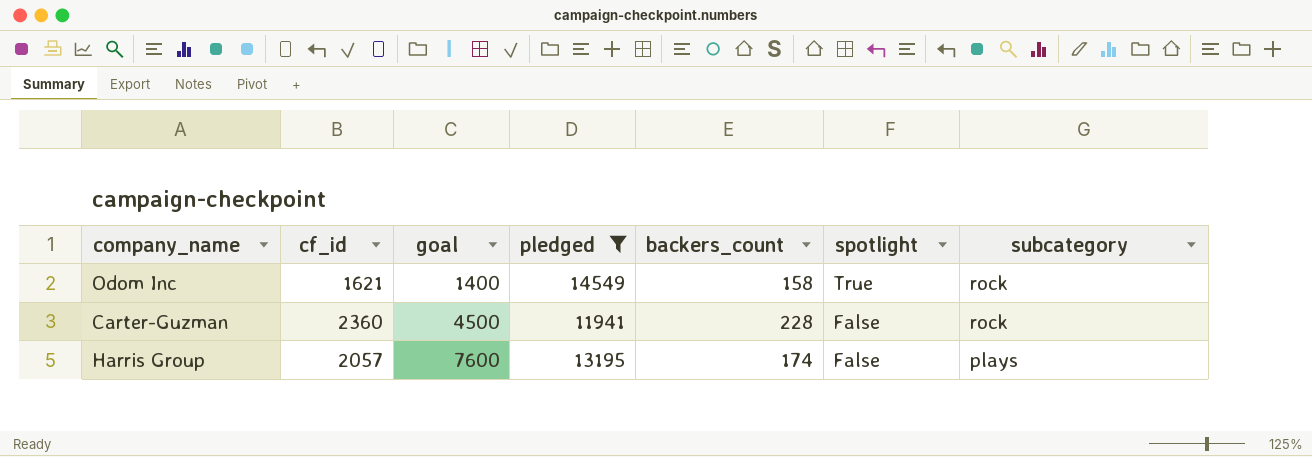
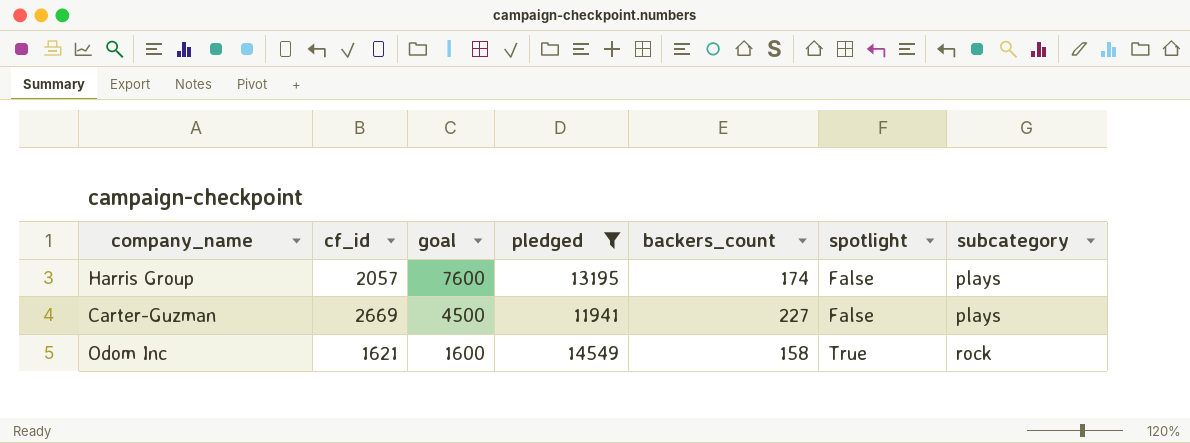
row order: goal ascending -> goal descending
Carter-Guzman | cf_id: 2360 -> 2669
Carter-Guzman | backers_count: 228 -> 227
Carter-Guzman | subcategory: rock -> plays
Odom Inc | goal: 1400 -> 1600

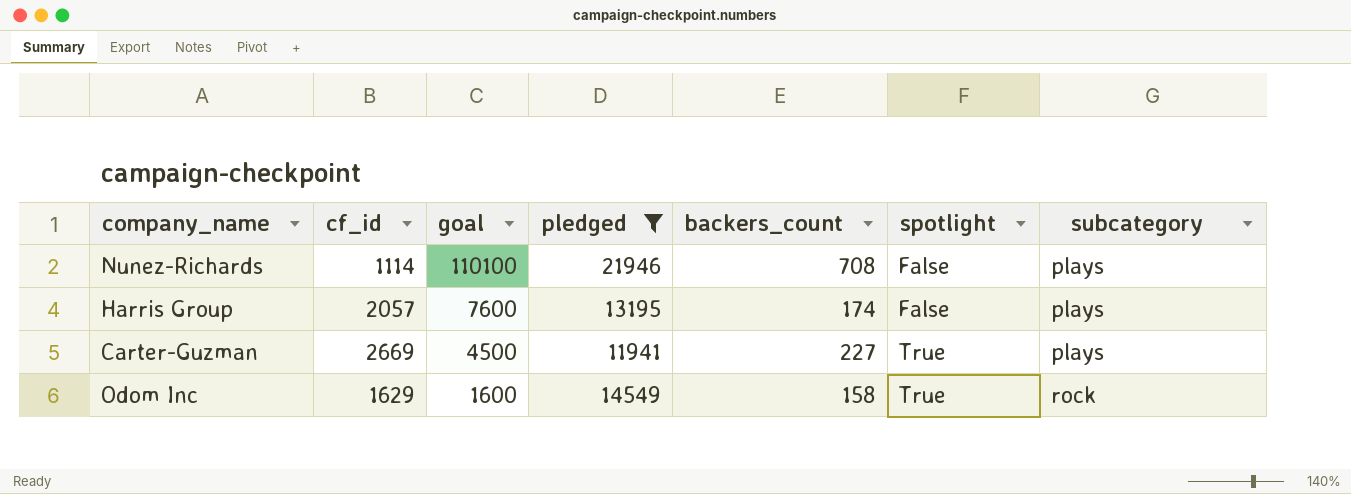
row Nunez-Richards: none -> 1114 | 110100 | 21946 | 708 | False | plays
Carter-Guzman | spotlight: False -> True
Odom Inc | cf_id: 1621 -> 1629

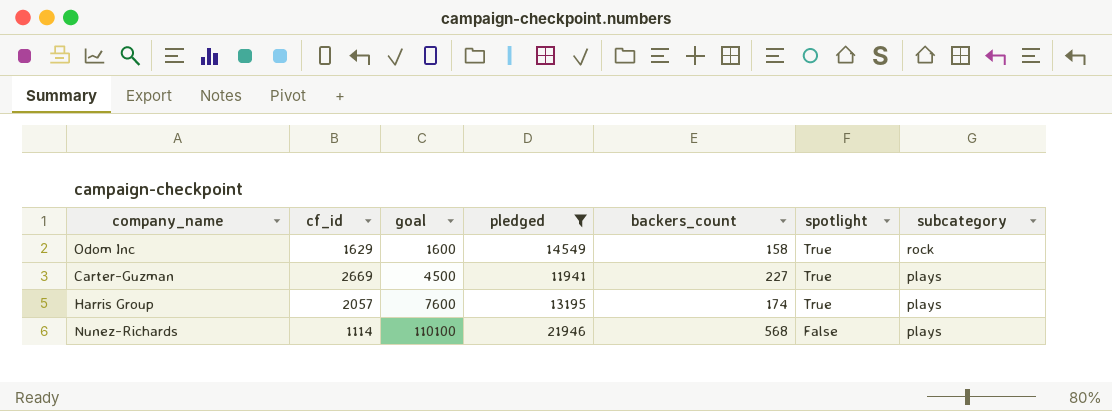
row order: goal descending -> goal ascending
Harris Group | spotlight: False -> True
Nunez-Richards | backers_count: 708 -> 568

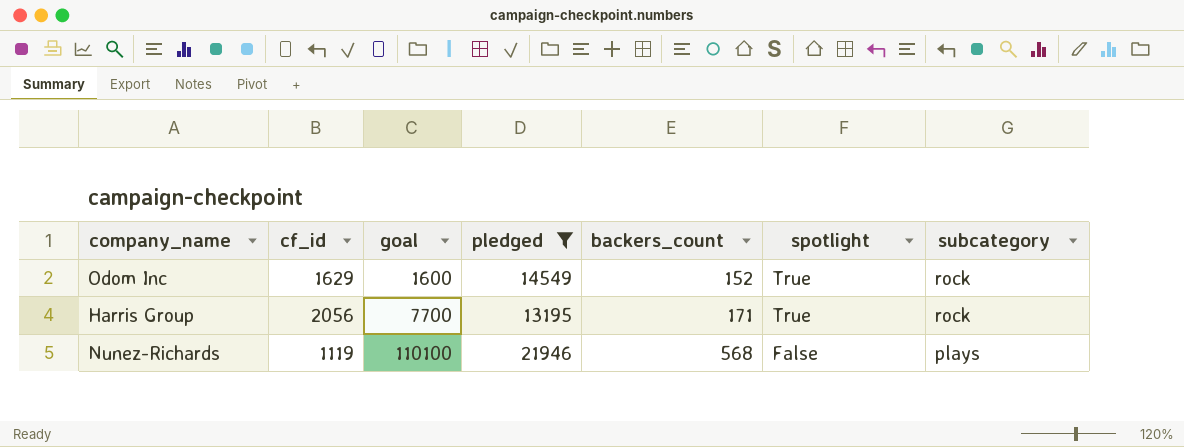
row Carter-Guzman: 2669 | 4500 | 11941 | 227 | True | plays -> none
Odom Inc | backers_count: 158 -> 152
Harris Group | cf_id: 2057 -> 2056
Harris Group | goal: 7600 -> 7700
Harris Group | backers_count: 174 -> 171
Harris Group | subcategory: plays -> rock
Nunez-Richards | cf_id: 1114 -> 1119

